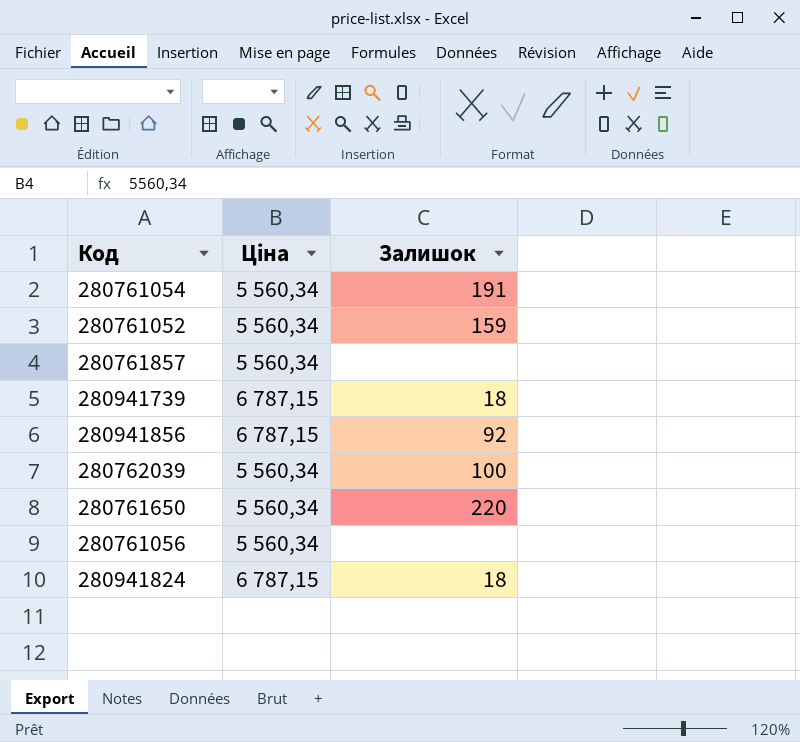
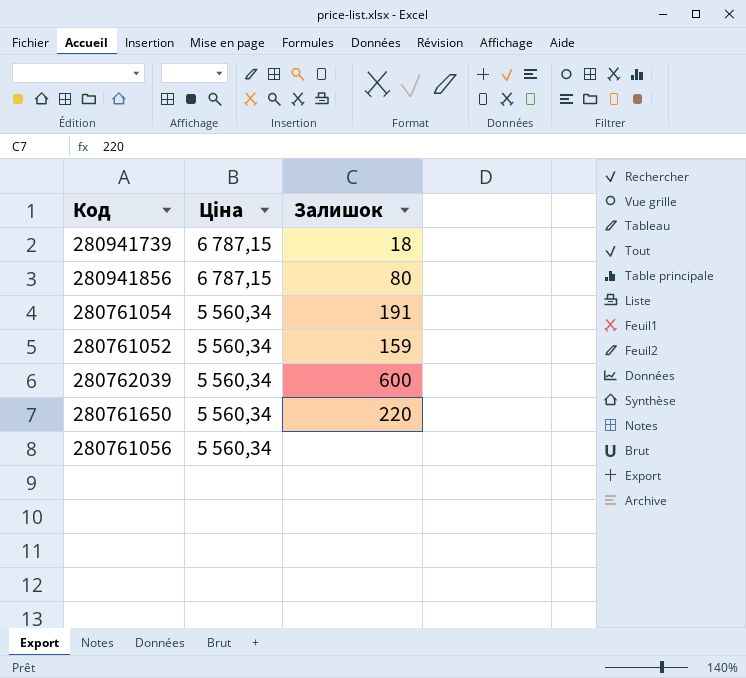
row order: none -> Ціна descending
row 280761857: 5 560,34 | none -> none
row 280941824: 6 787,15 | 18 -> none
280941856 | Залишок: 92 -> 80
280762039 | Залишок: 100 -> 600

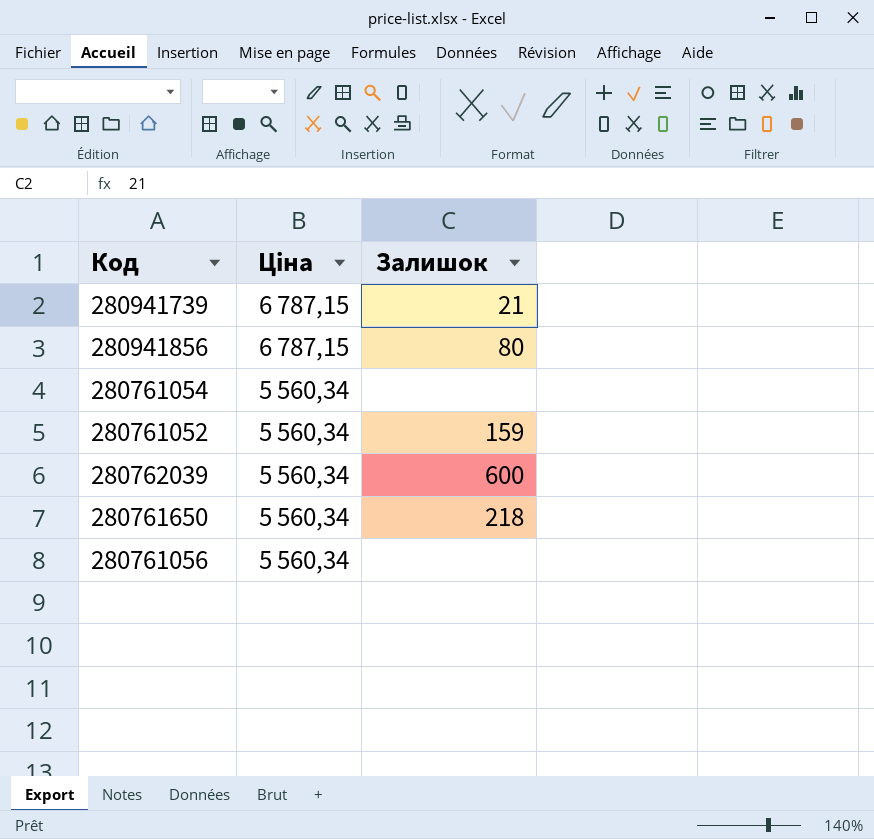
280941739 | Залишок: 18 -> 21
280761054 | Залишок: 191 -> none
280761650 | Залишок: 220 -> 218

